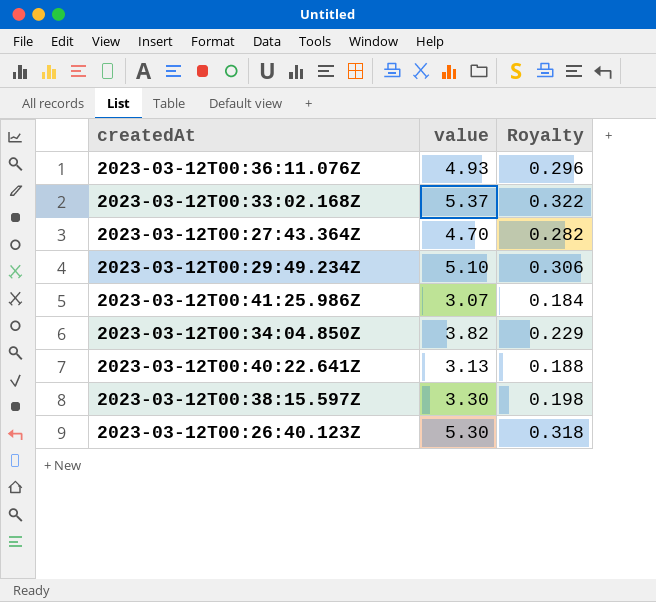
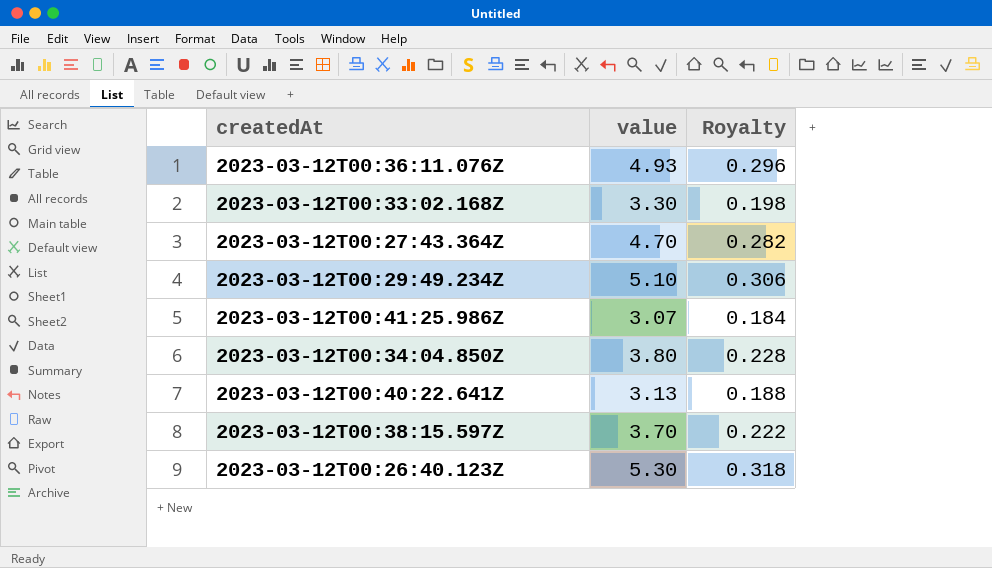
2023-03-12T00:33:02.168Z | value: 5.37 -> 3.30
2023-03-12T00:33:02.168Z | Royalty: 0.322 -> 0.198
2023-03-12T00:34:04.850Z | value: 3.82 -> 3.80
2023-03-12T00:34:04.850Z | Royalty: 0.229 -> 0.228
2023-03-12T00:38:15.597Z | value: 3.30 -> 3.70
2023-03-12T00:38:15.597Z | Royalty: 0.198 -> 0.222

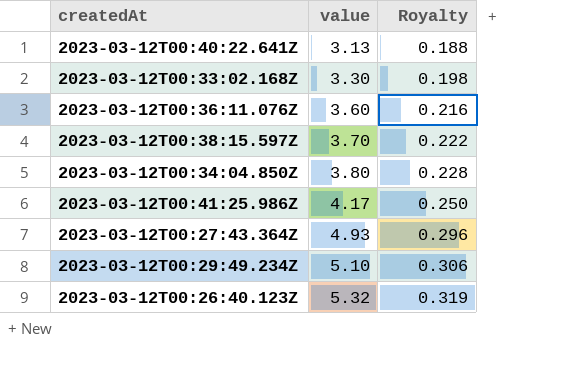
row order: none -> value ascending
2023-03-12T00:36:11.076Z | value: 4.93 -> 3.60
2023-03-12T00:36:11.076Z | Royalty: 0.296 -> 0.216
2023-03-12T00:41:25.986Z | value: 3.07 -> 4.17
2023-03-12T00:41:25.986Z | Royalty: 0.184 -> 0.250
2023-03-12T00:27:43.364Z | value: 4.70 -> 4.93
2023-03-12T00:27:43.364Z | Royalty: 0.282 -> 0.296
2023-03-12T00:26:40.123Z | value: 5.30 -> 5.32
2023-03-12T00:26:40.123Z | Royalty: 0.318 -> 0.319

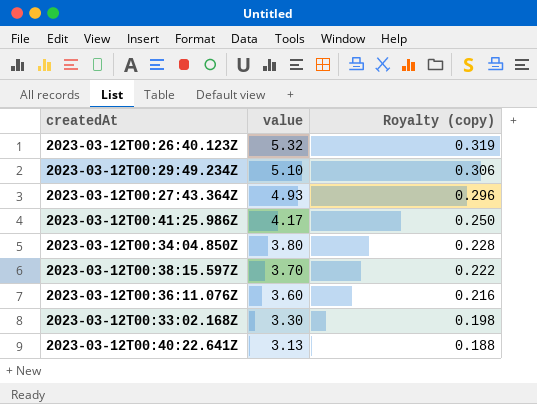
row order: value ascending -> value descending
column name: Royalty -> Royalty (copy)

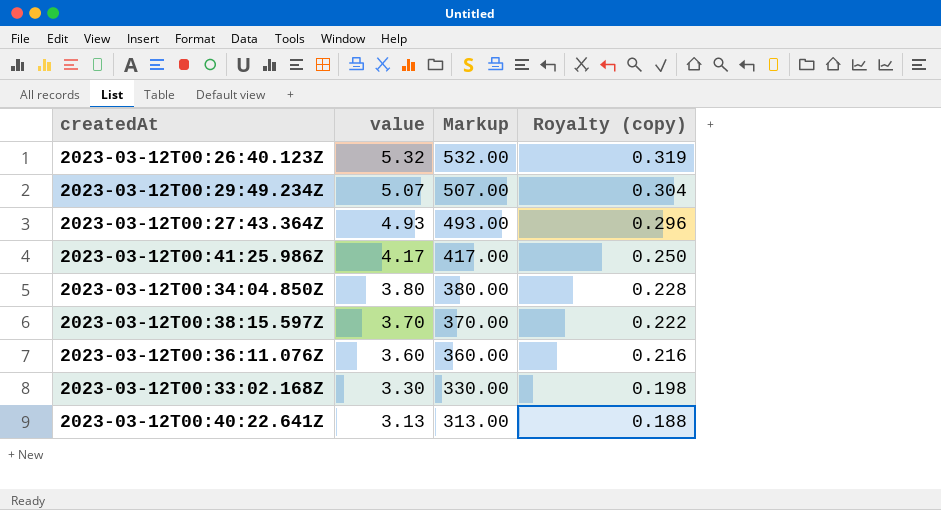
column Markup | formula: none -> [value] * 100
2023-03-12T00:29:49.234Z | value: 5.10 -> 5.07
2023-03-12T00:29:49.234Z | Royalty (copy): 0.306 -> 0.304

